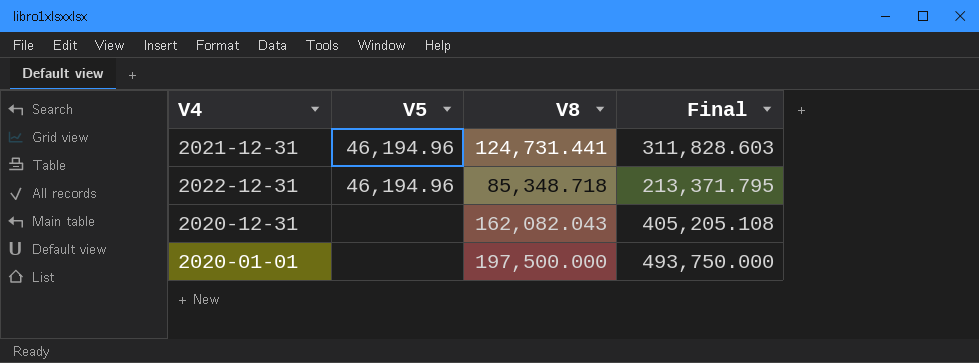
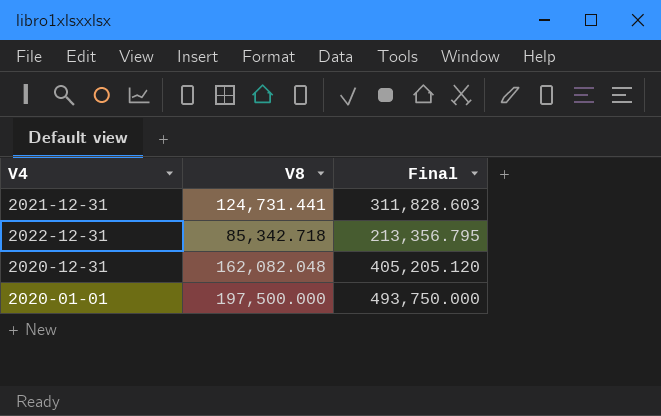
column V5 | position: 2 -> none
2022-12-31 | V8: 85,348.718 -> 85,342.718
2022-12-31 | Final: 213,371.795 -> 213,356.795
2020-12-31 | V8: 162,082.043 -> 162,082.048
2020-12-31 | Final: 405,205.108 -> 405,205.120

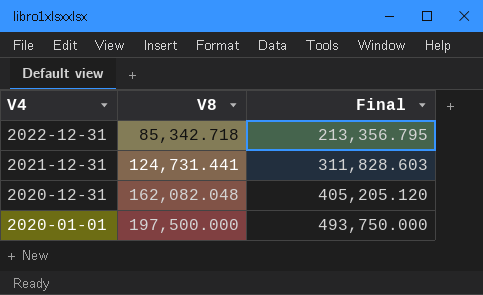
row order: none -> V4 descending

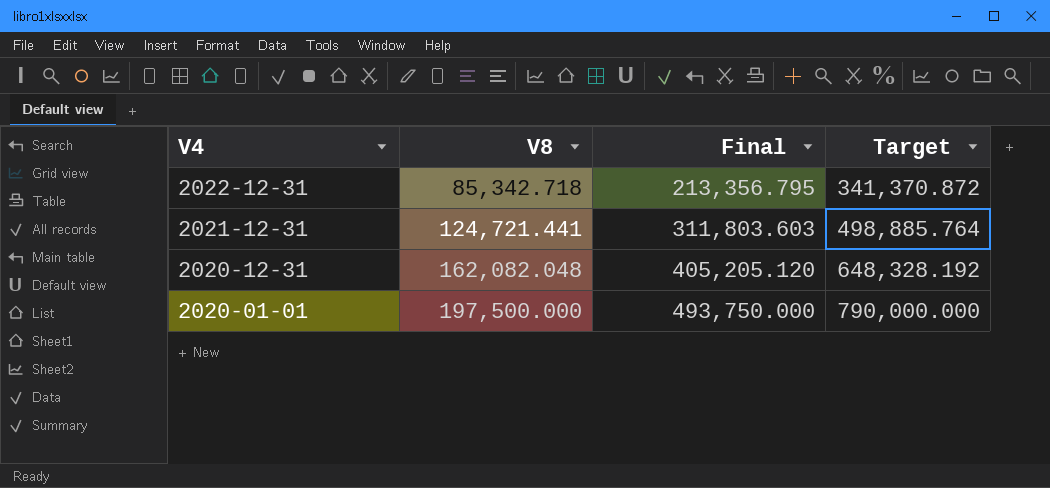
column Target | formula: none -> [V8] * 4
2021-12-31 | V8: 124,731.441 -> 124,721.441
2021-12-31 | Final: 311,828.603 -> 311,803.603

